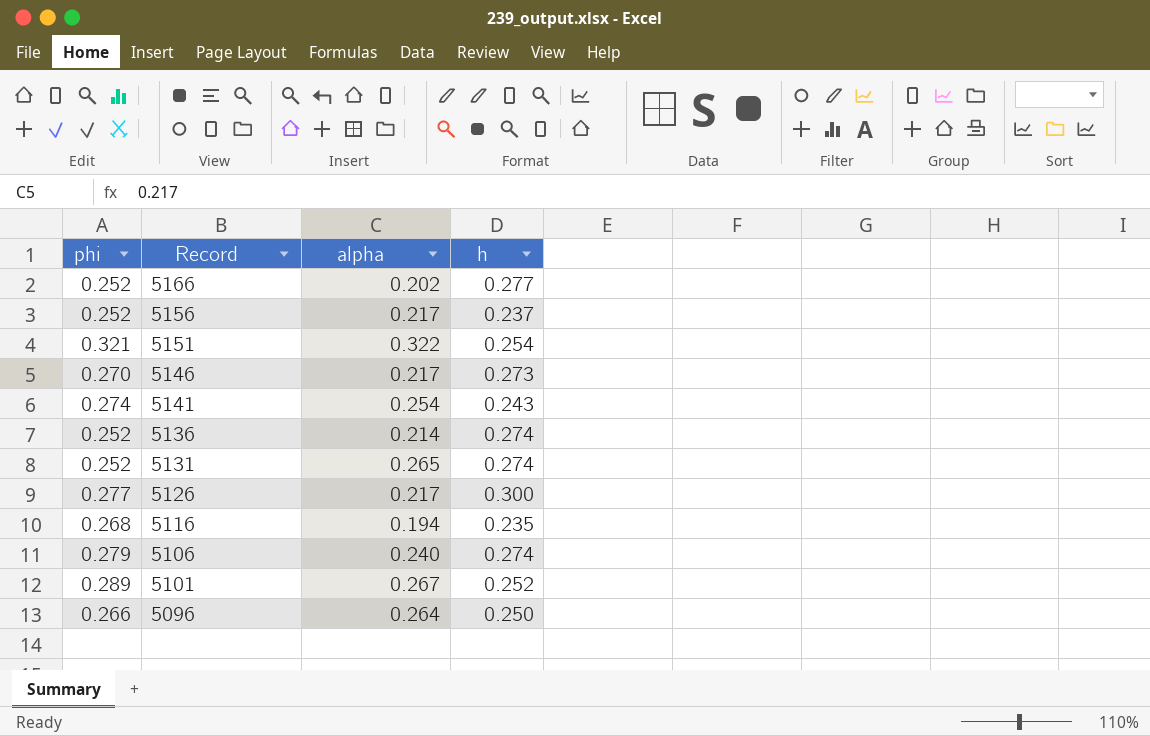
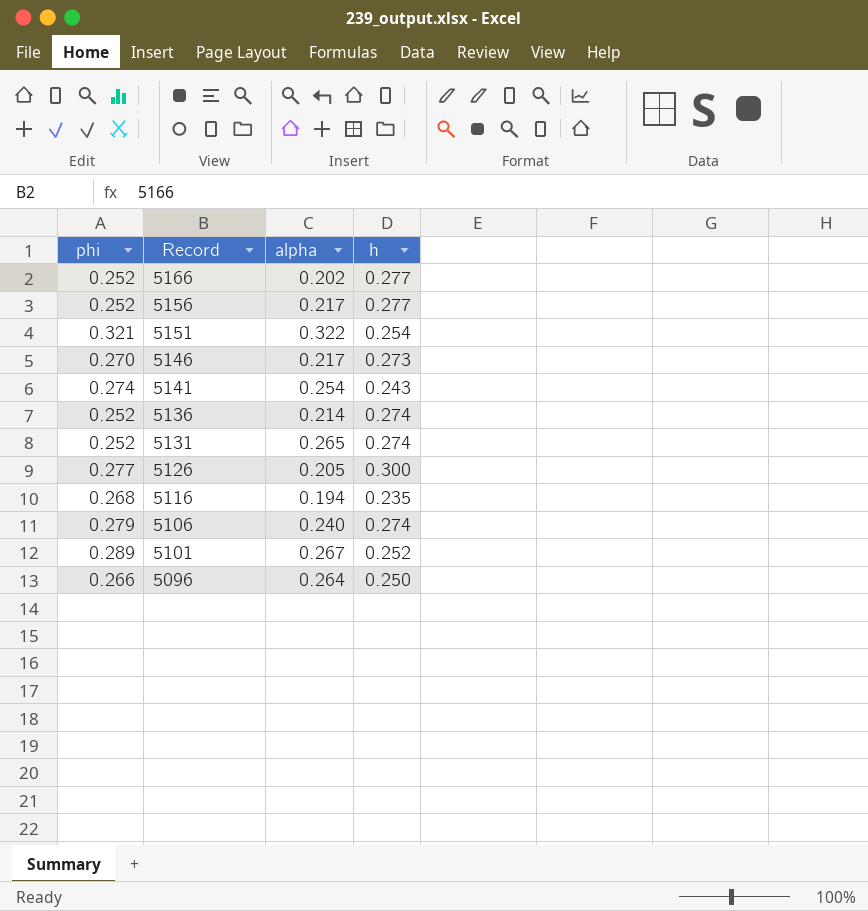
5156 | h: 0.237 -> 0.277
5126 | alpha: 0.217 -> 0.205

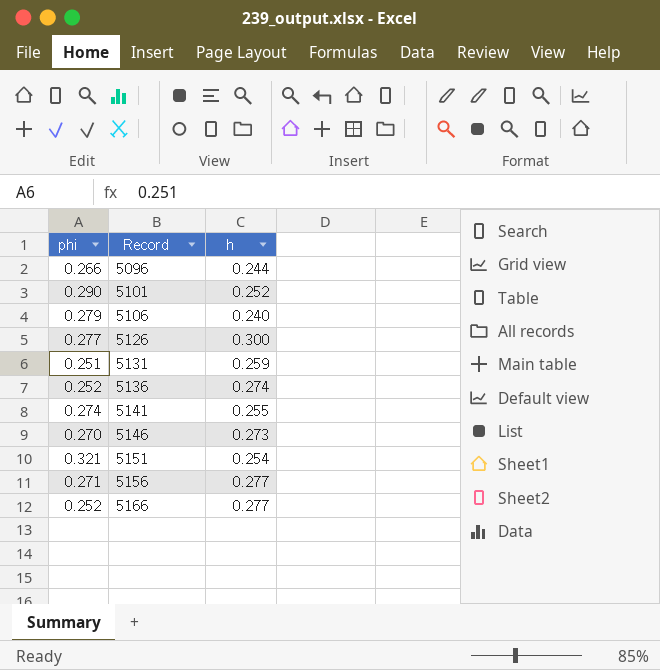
row order: Record descending -> Record ascending
column alpha | position: 3 -> none
row 5116: 0.268 | 0.194 | 0.235 -> none
5096 | h: 0.250 -> 0.244
5101 | phi: 0.289 -> 0.290
5106 | h: 0.274 -> 0.240
5131 | phi: 0.252 -> 0.251
5131 | h: 0.274 -> 0.259
5141 | h: 0.243 -> 0.255
5156 | phi: 0.252 -> 0.271

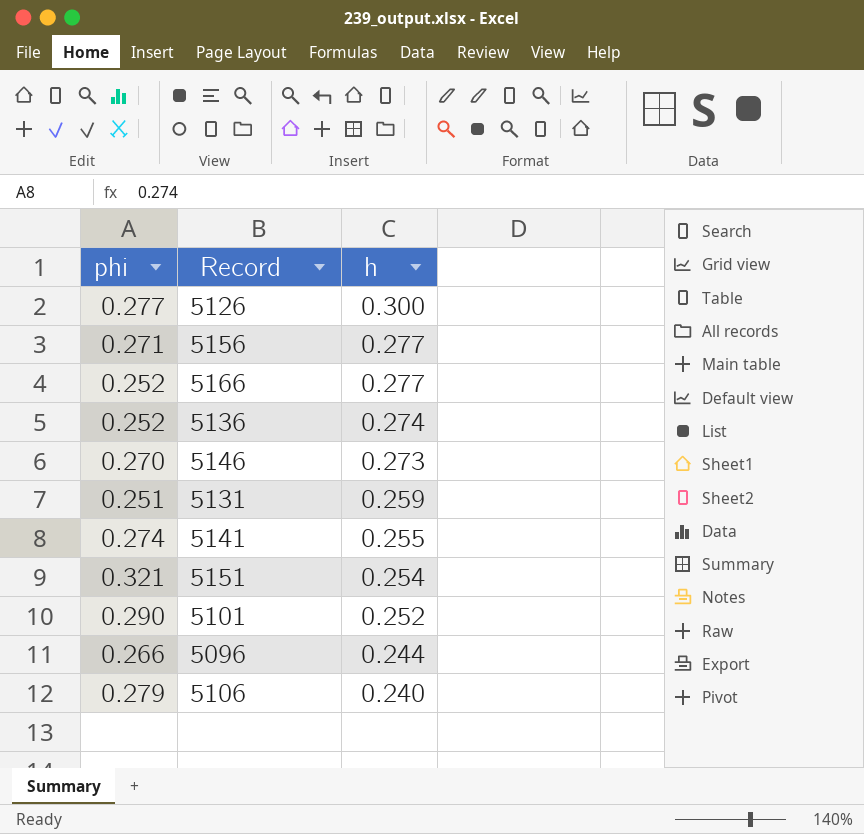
row order: Record ascending -> h descending

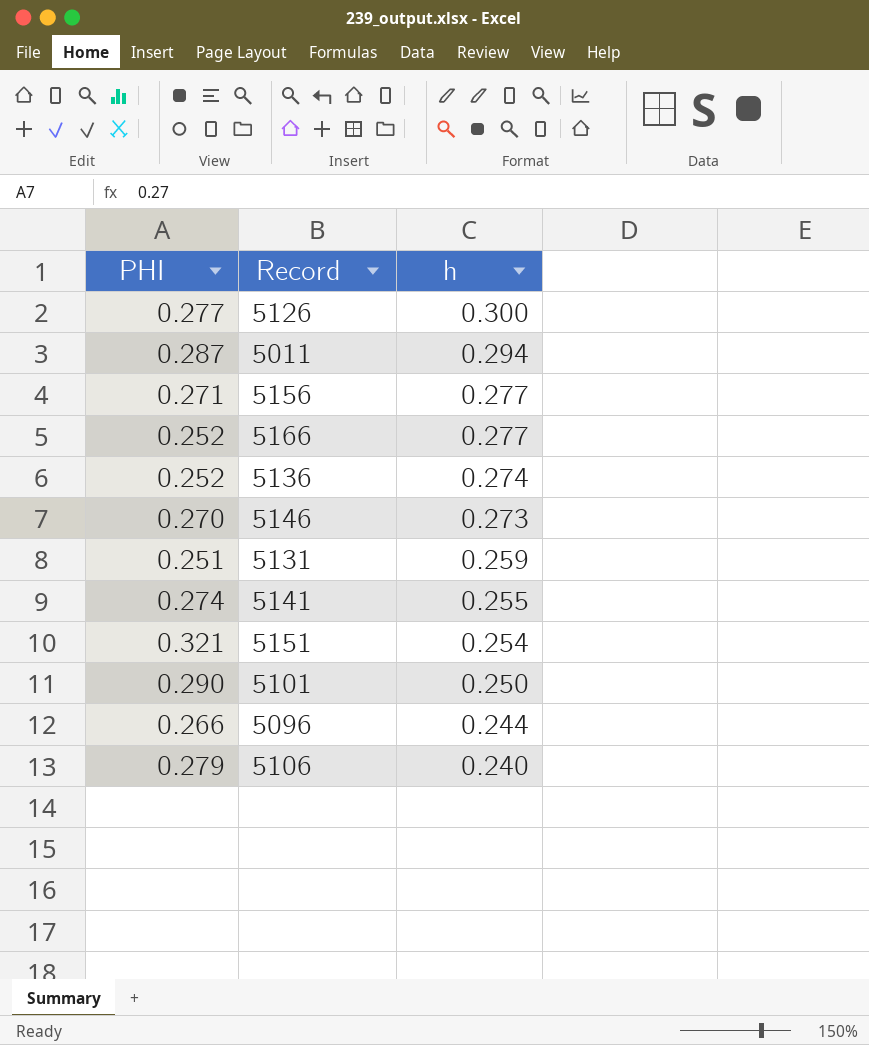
column name: phi -> PHI
row 5011: none -> 0.287 | 0.294
5101 | h: 0.252 -> 0.250

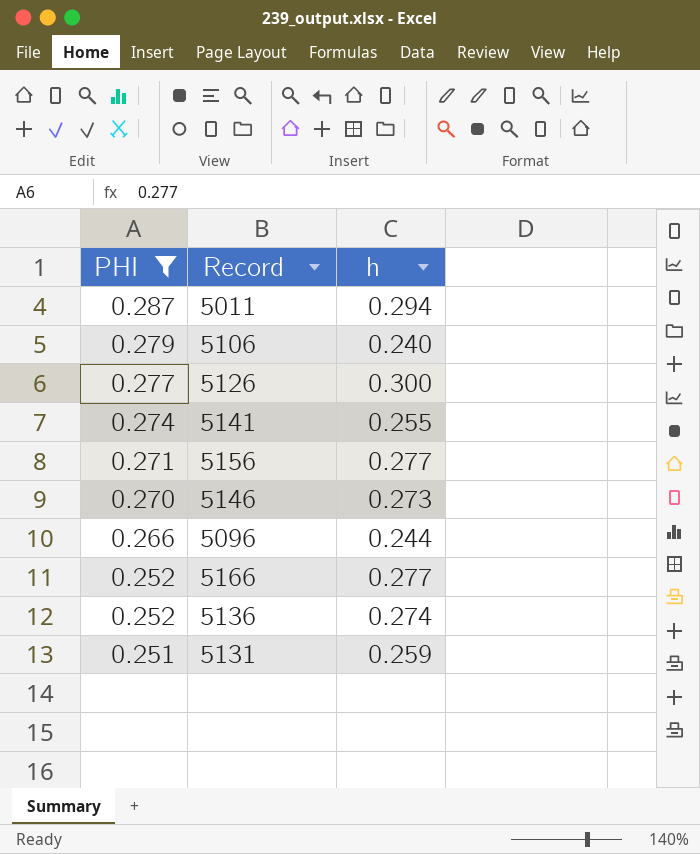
filter: none -> PHI <= 0.287
row order: h descending -> PHI descending

